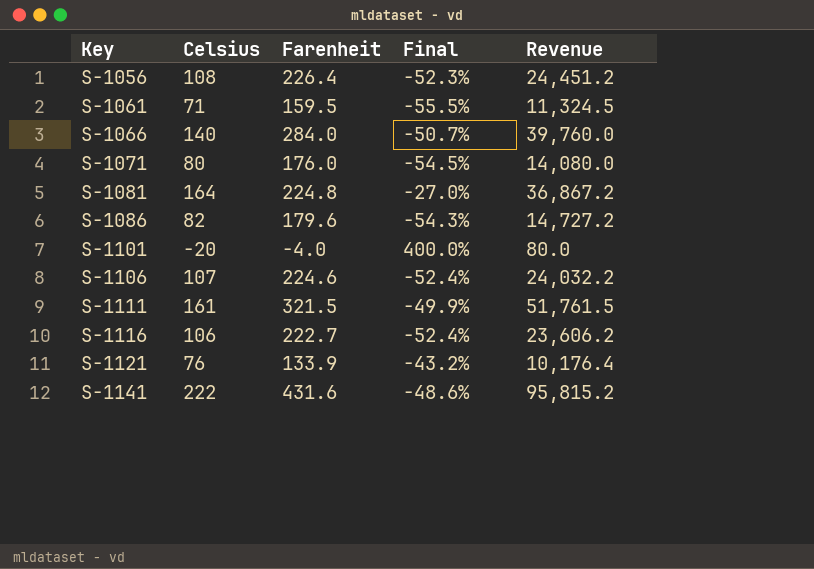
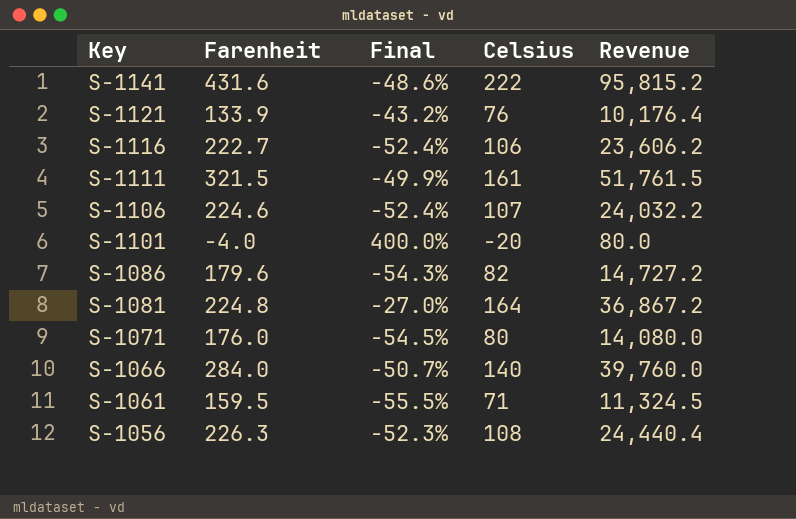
row order: Key ascending -> Key descending
column Celsius | position: 2 -> 4
S-1056 | Farenheit: 226.4 -> 226.3
S-1056 | Revenue: 24,451.2 -> 24,440.4

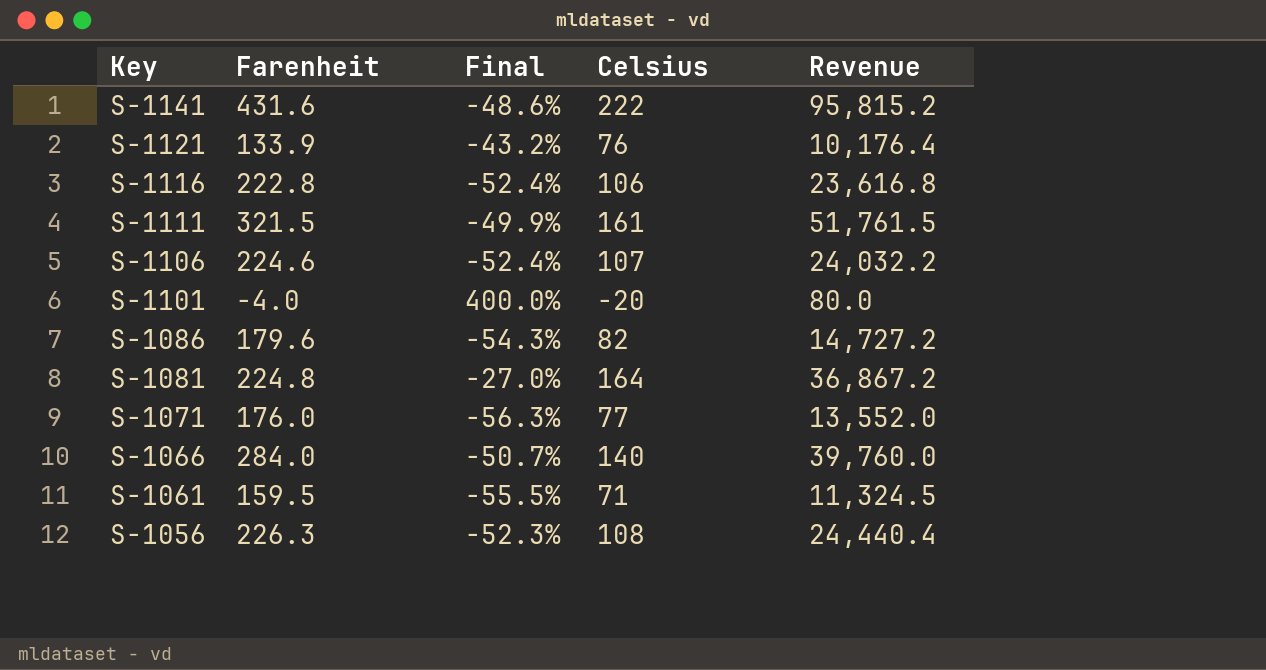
S-1116 | Farenheit: 222.7 -> 222.8
S-1116 | Revenue: 23,606.2 -> 23,616.8
S-1071 | Final: -54.5% -> -56.3%
S-1071 | Celsius: 80 -> 77
S-1071 | Revenue: 14,080.0 -> 13,552.0

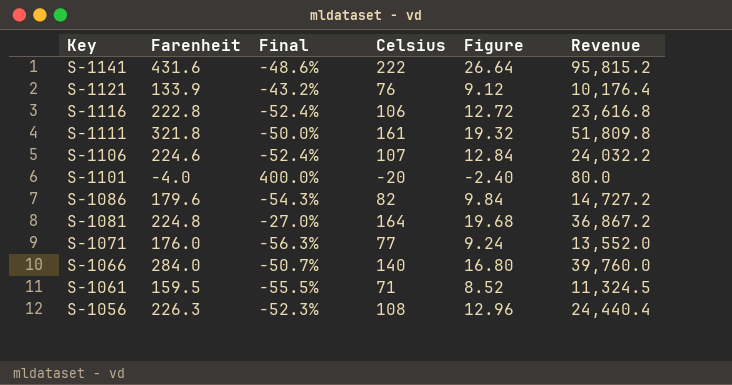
column Figure | formula: none -> [Celsius] * 0.12
S-1111 | Farenheit: 321.5 -> 321.8
S-1111 | Final: -49.9% -> -50.0%
S-1111 | Revenue: 51,761.5 -> 51,809.8

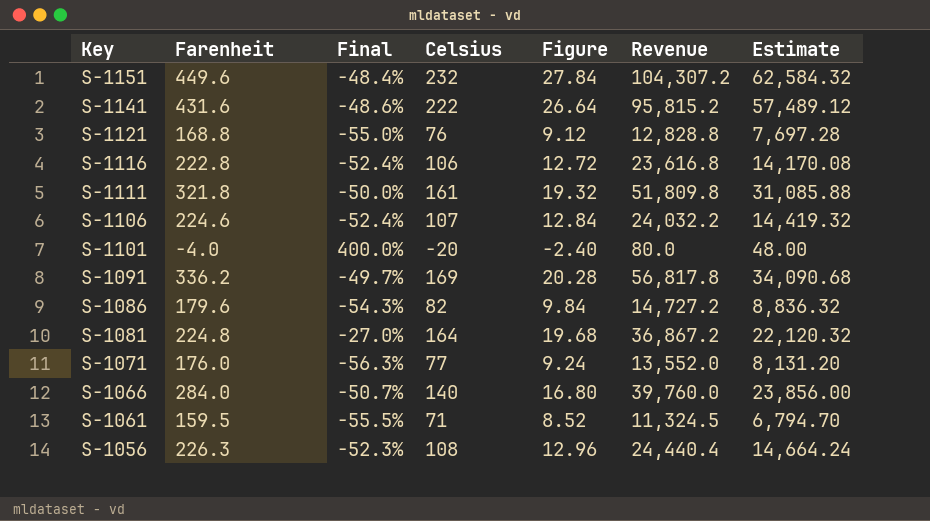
column Estimate | formula: none -> [Revenue] * 0.6
row S-1151: none -> 449.6 | -48.4% | 232 | 27.84 | 104,307.2 | 62,584.32
S-1121 | Farenheit: 133.9 -> 168.8
S-1121 | Final: -43.2% -> -55.0%
S-1121 | Revenue: 10,176.4 -> 12,828.8
row S-1091: none -> 336.2 | -49.7% | 169 | 20.28 | 56,817.8 | 34,090.68

